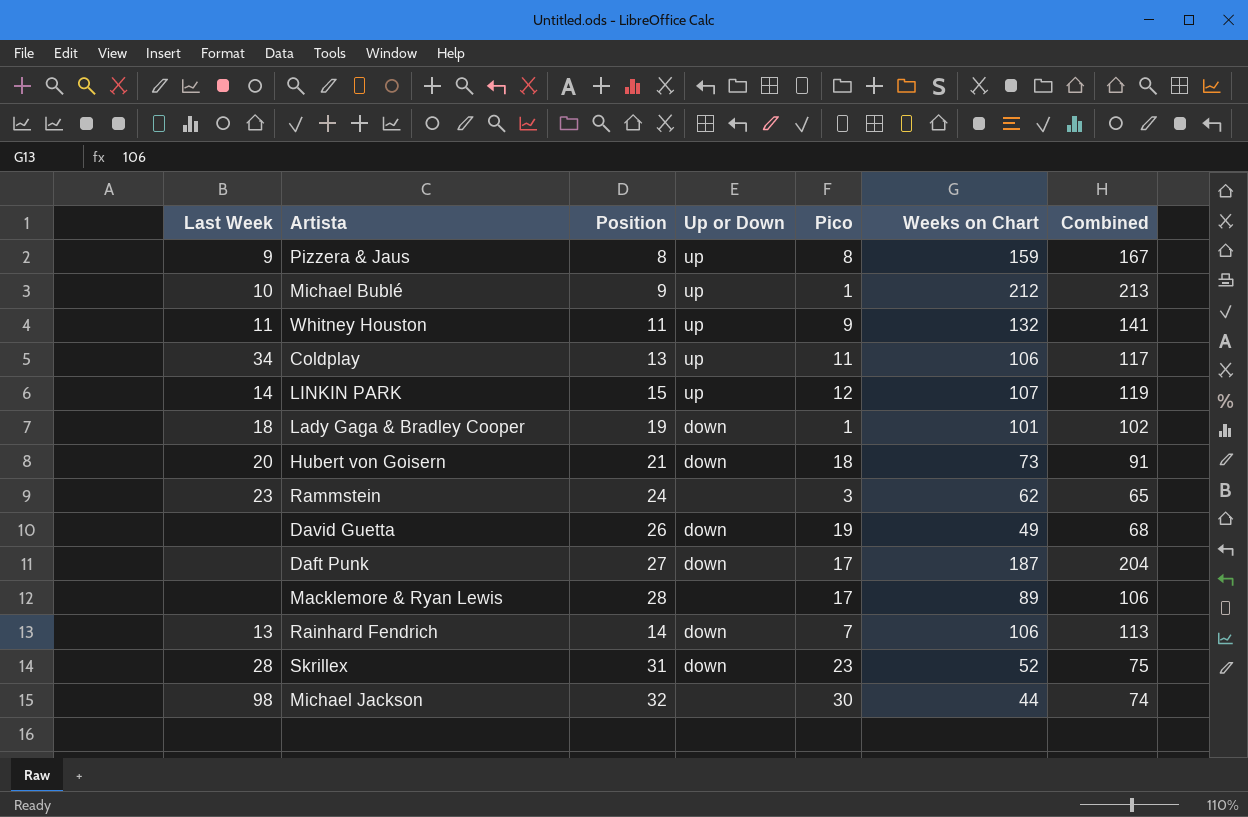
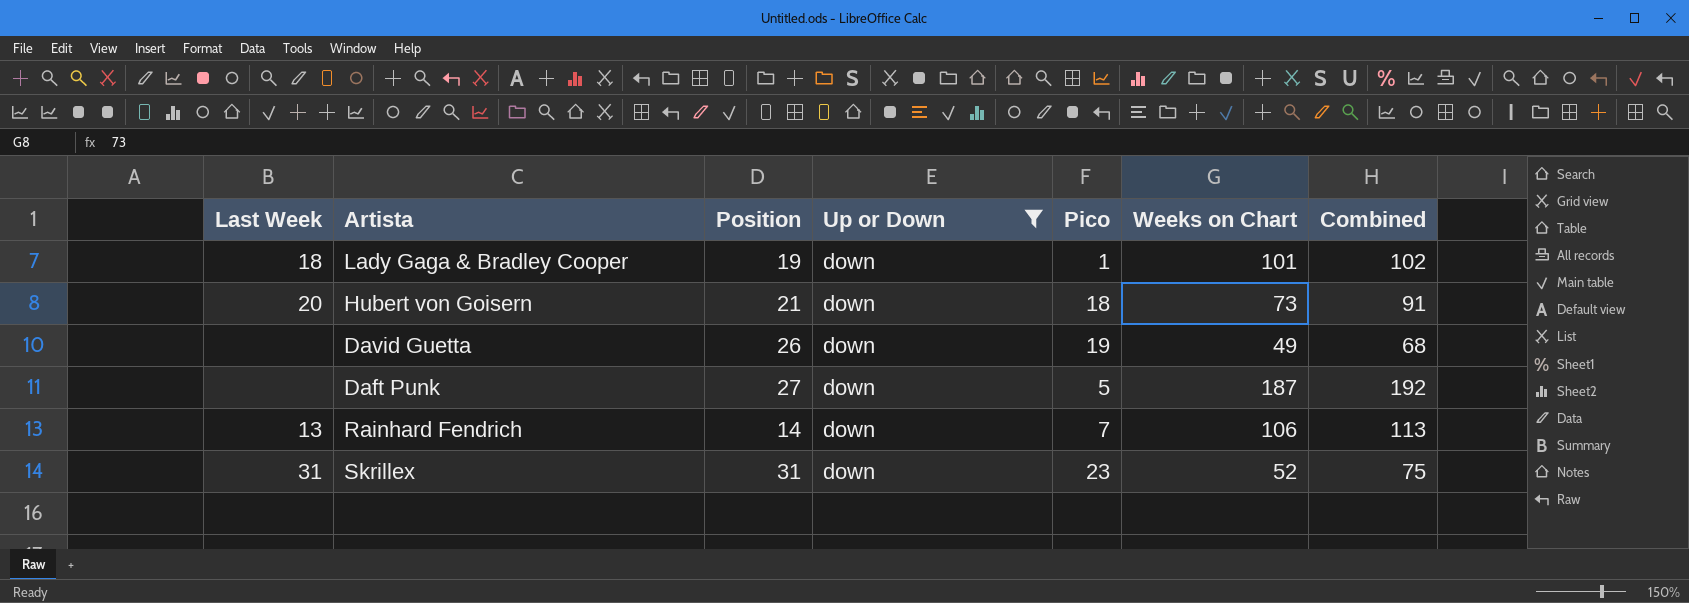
filter: none -> Up or Down = down
Daft Punk | Pico: 17 -> 5
Daft Punk | Combined: 204 -> 192
Skrillex | Last Week: 28 -> 31

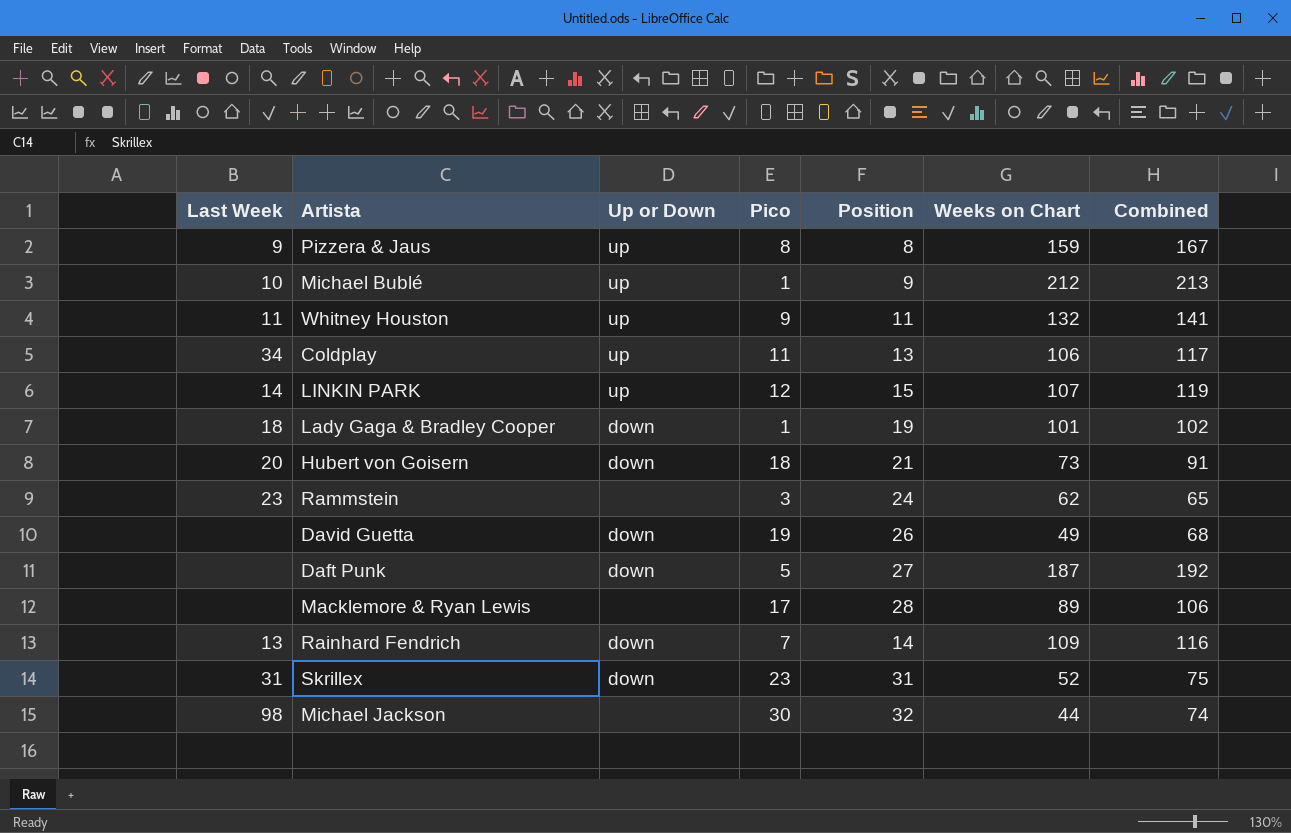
filter: Up or Down = down -> none
column Position | position: 3 -> 5
Rainhard Fendrich | Weeks on Chart: 106 -> 109
Rainhard Fendrich | Combined: 113 -> 116

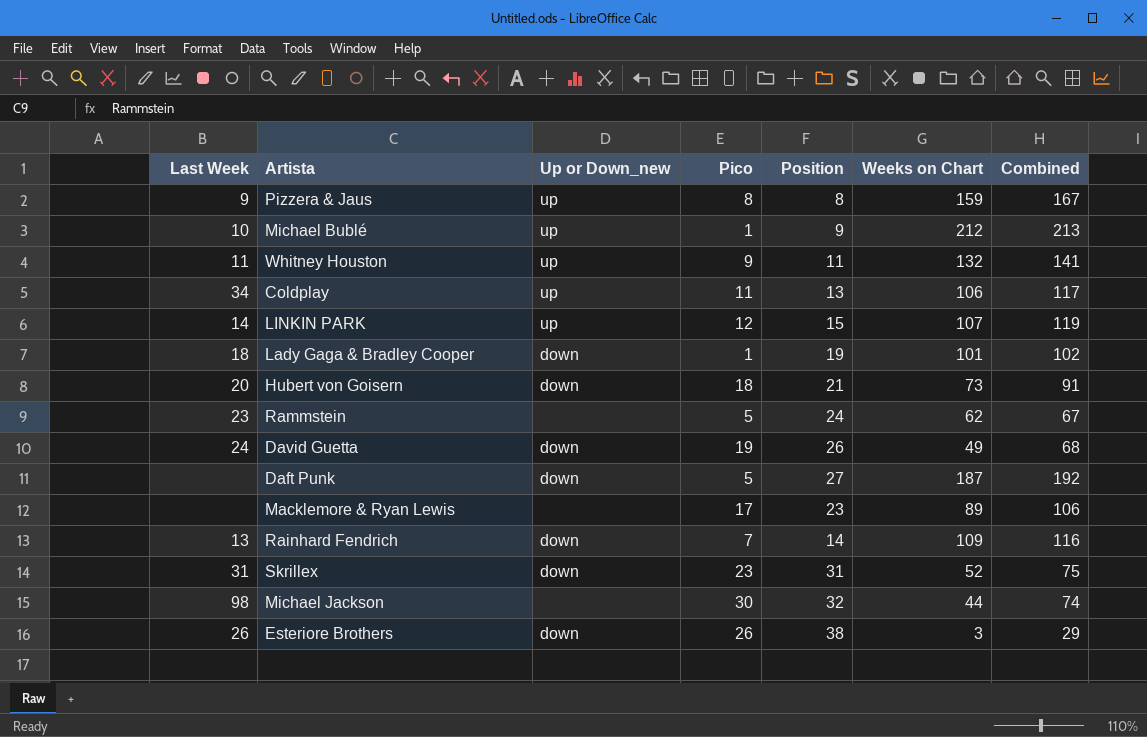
column name: Up or Down -> Up or Down_new
Rammstein | Pico: 3 -> 5
Rammstein | Combined: 65 -> 67
David Guetta | Last Week: none -> 24
Macklemore & Ryan Lewis | Position: 28 -> 23
row Esteriore Brothers: none -> 26 | down | 26 | 38 | 3 | 29

